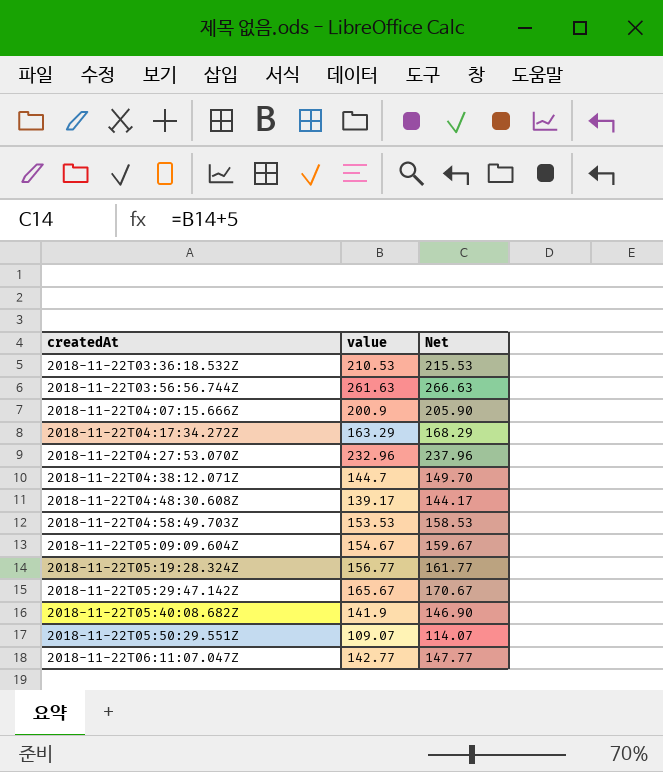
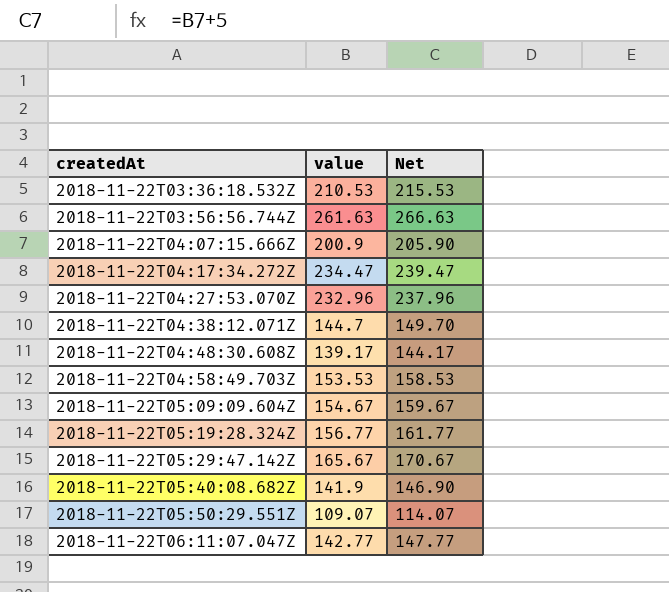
2018-11-22T04:17:34.272Z | value: 163.29 -> 234.47
2018-11-22T04:17:34.272Z | Net: 168.29 -> 239.47

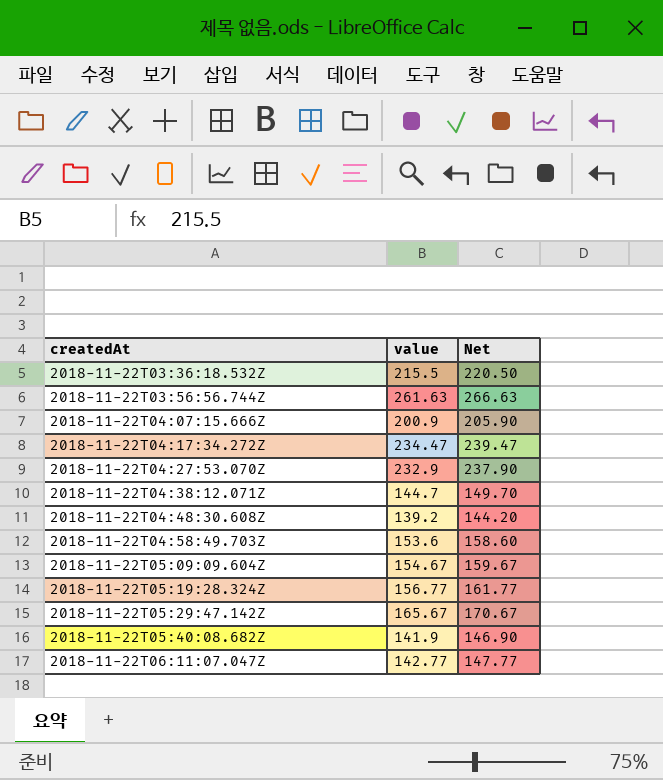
row 2018-11-22T05:50:29.551Z: 109.07 | 114.07 -> none
2018-11-22T03:36:18.532Z | value: 210.53 -> 215.5
2018-11-22T03:36:18.532Z | Net: 215.53 -> 220.50
2018-11-22T04:27:53.070Z | value: 232.96 -> 232.9
2018-11-22T04:27:53.070Z | Net: 237.96 -> 237.90
2018-11-22T04:48:30.608Z | value: 139.17 -> 139.2
2018-11-22T04:48:30.608Z | Net: 144.17 -> 144.20
2018-11-22T04:58:49.703Z | value: 153.53 -> 153.6
2018-11-22T04:58:49.703Z | Net: 158.53 -> 158.60

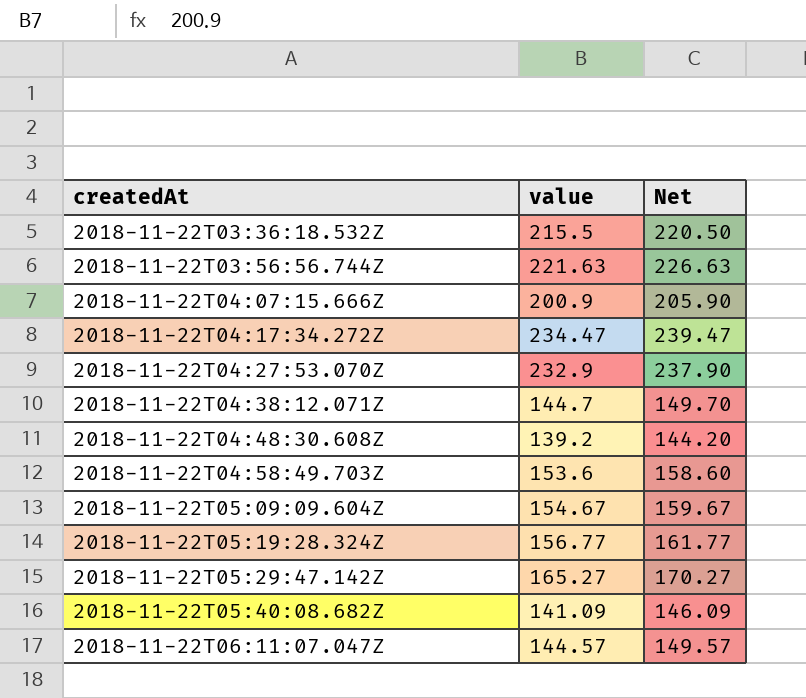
2018-11-22T03:56:56.744Z | value: 261.63 -> 221.63
2018-11-22T03:56:56.744Z | Net: 266.63 -> 226.63
2018-11-22T05:29:47.142Z | value: 165.67 -> 165.27
2018-11-22T05:29:47.142Z | Net: 170.67 -> 170.27
2018-11-22T05:40:08.682Z | value: 141.9 -> 141.09
2018-11-22T05:40:08.682Z | Net: 146.90 -> 146.09
2018-11-22T06:11:07.047Z | value: 142.77 -> 144.57
2018-11-22T06:11:07.047Z | Net: 147.77 -> 149.57

